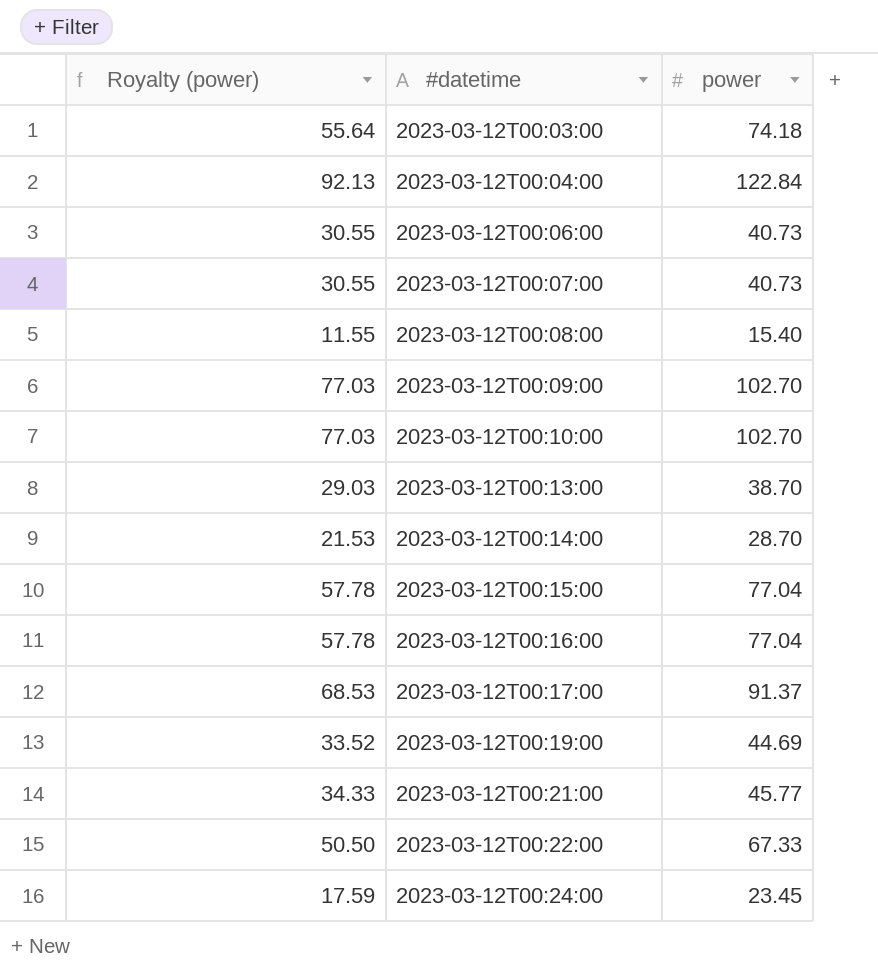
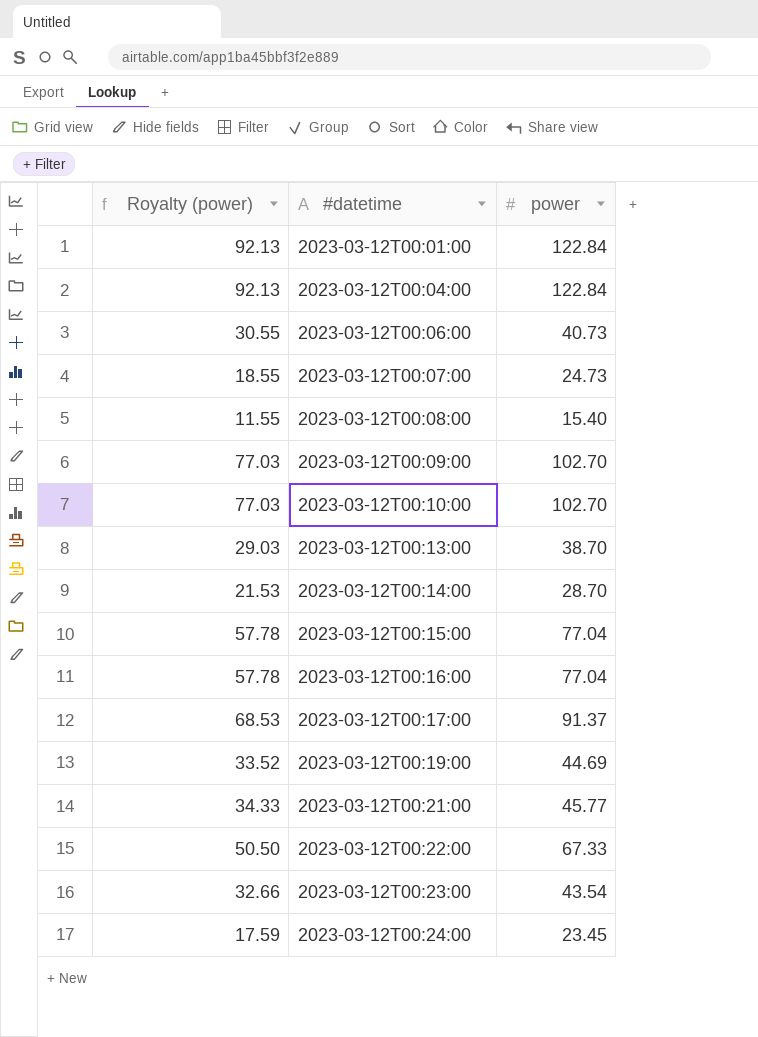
row 2023-03-12T00:03:00: 55.64 | 74.18 -> none
row 2023-03-12T00:01:00: none -> 92.13 | 122.84
2023-03-12T00:07:00 | Royalty (power): 30.55 -> 18.55
2023-03-12T00:07:00 | power: 40.73 -> 24.73
row 2023-03-12T00:23:00: none -> 32.66 | 43.54

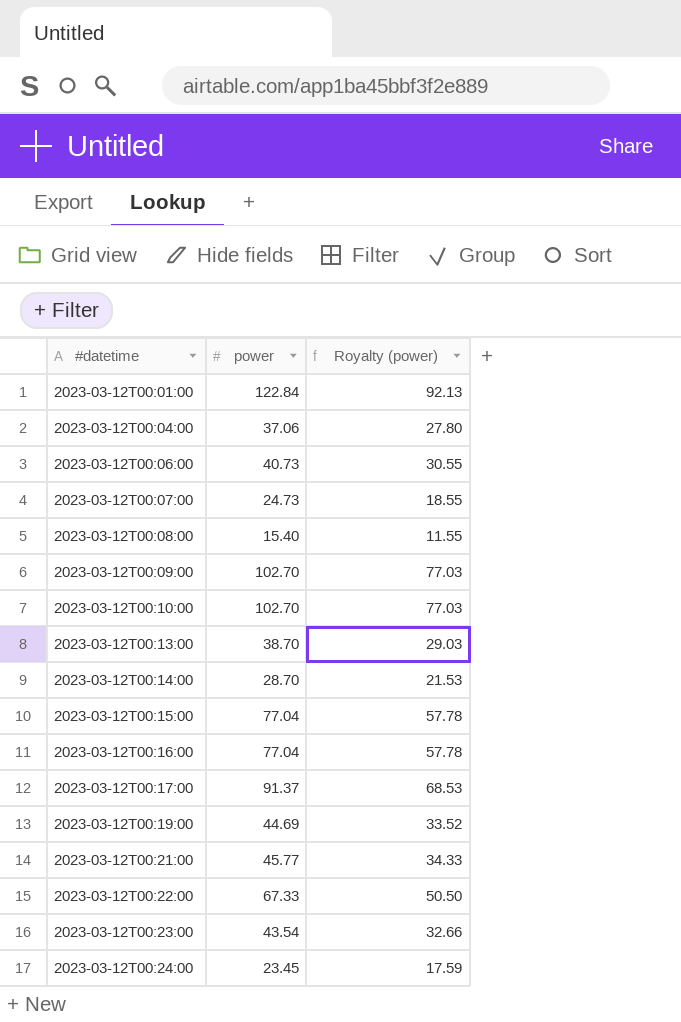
column Royalty (power) | position: 1 -> 3
2023-03-12T00:04:00 | power: 122.84 -> 37.06
2023-03-12T00:04:00 | Royalty (power): 92.13 -> 27.80

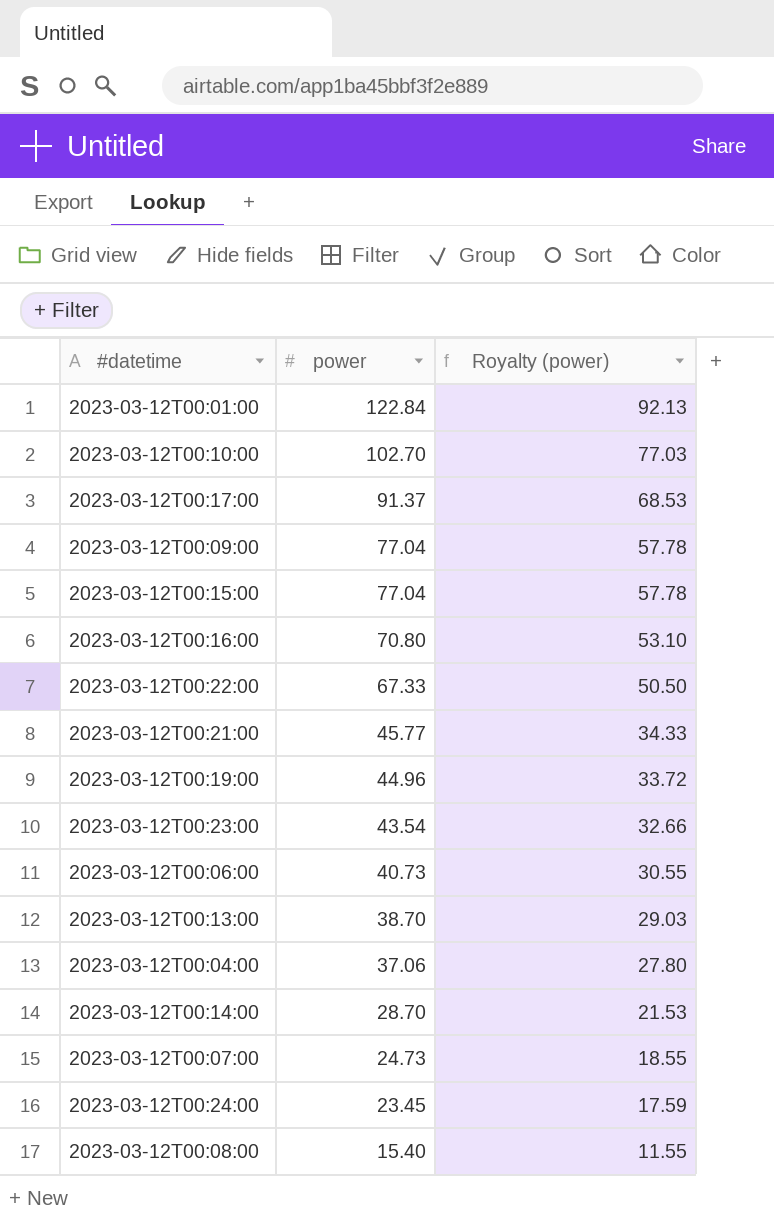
row order: #datetime ascending -> power descending
2023-03-12T00:09:00 | power: 102.70 -> 77.04
2023-03-12T00:09:00 | Royalty (power): 77.03 -> 57.78
2023-03-12T00:16:00 | power: 77.04 -> 70.80
2023-03-12T00:16:00 | Royalty (power): 57.78 -> 53.10
2023-03-12T00:19:00 | power: 44.69 -> 44.96
2023-03-12T00:19:00 | Royalty (power): 33.52 -> 33.72

